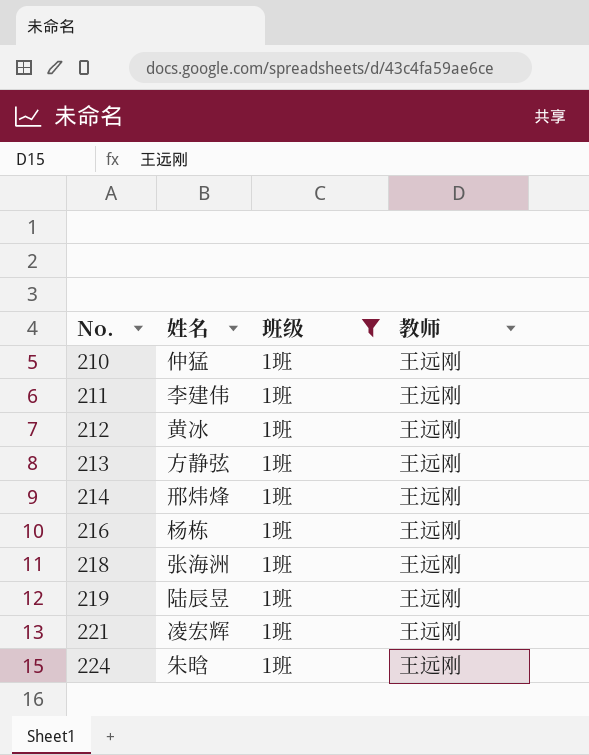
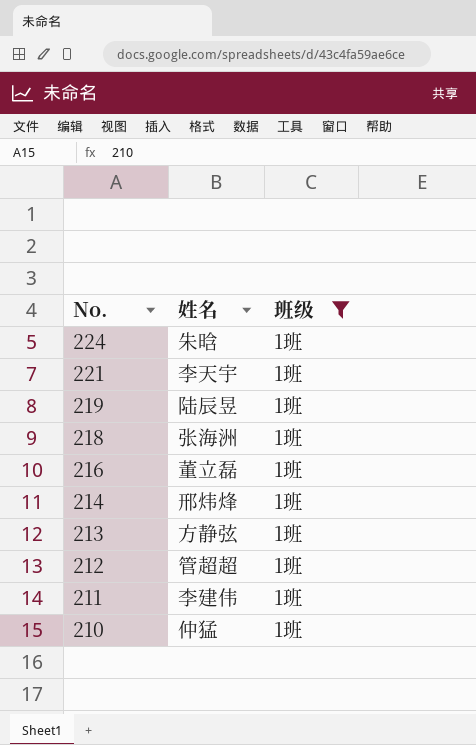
row order: No. ascending -> No. descending
column 教师 | position: 4 -> none
221 | 姓名: 凌宏辉 -> 李天宇
216 | 姓名: 杨栋 -> 董立磊
212 | 姓名: 黄冰 -> 管超超

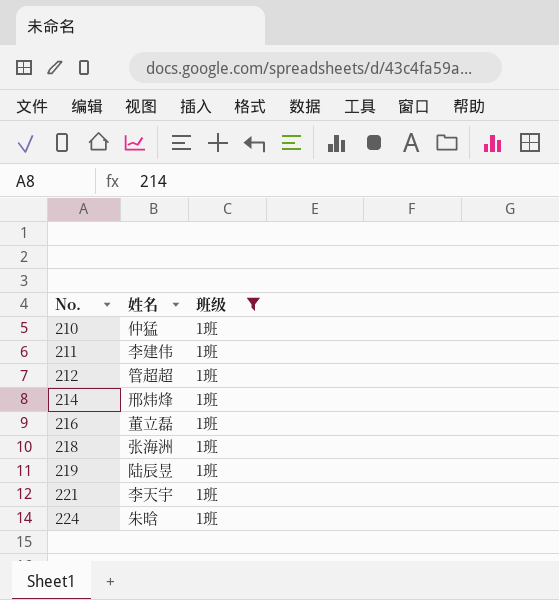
row order: No. descending -> No. ascending
row 213: 方静弦 | 1班 -> none

